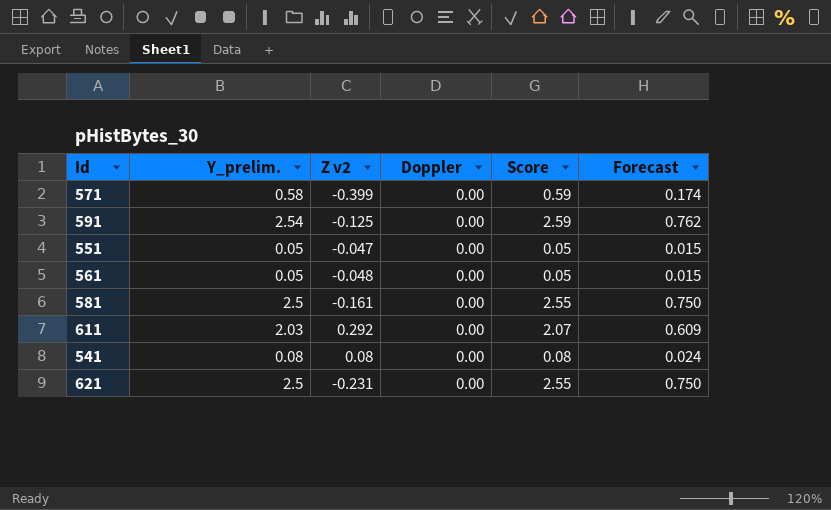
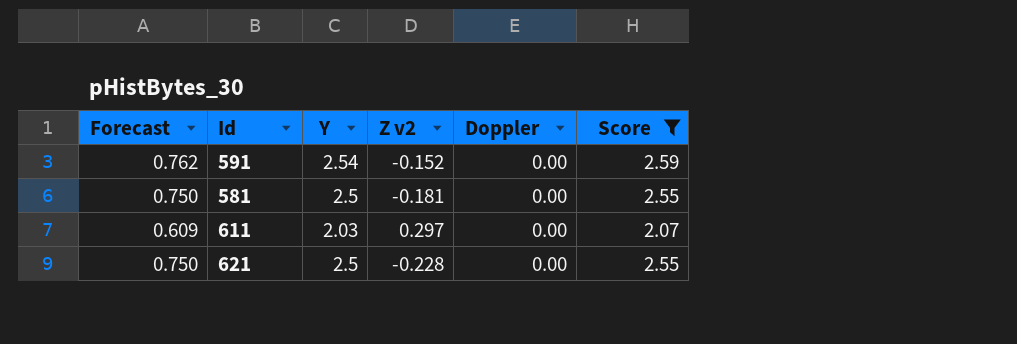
filter: none -> Score >= 2.07
column Forecast | position: 6 -> 1
column name: Y_prelim. -> Y
591 | Z v2: -0.125 -> -0.152
581 | Z v2: -0.161 -> -0.181
611 | Z v2: 0.292 -> 0.297
621 | Z v2: -0.231 -> -0.228

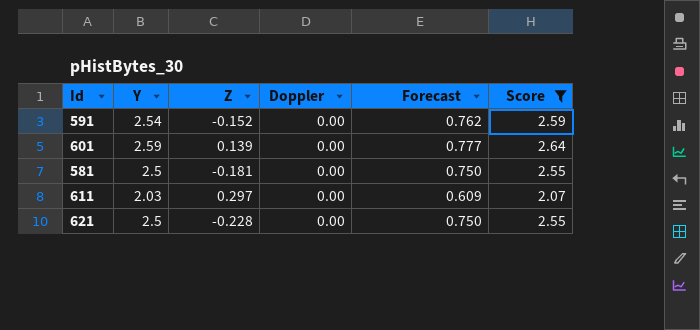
column name: Z v2 -> Z
column Forecast | position: 1 -> 5
row 601: none -> 2.59 | 0.139 | 0.00 | 0.777 | 2.64

